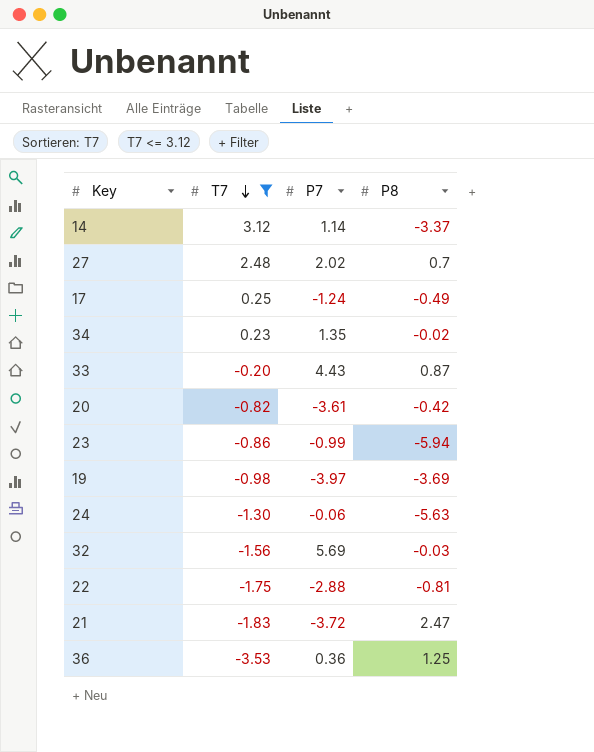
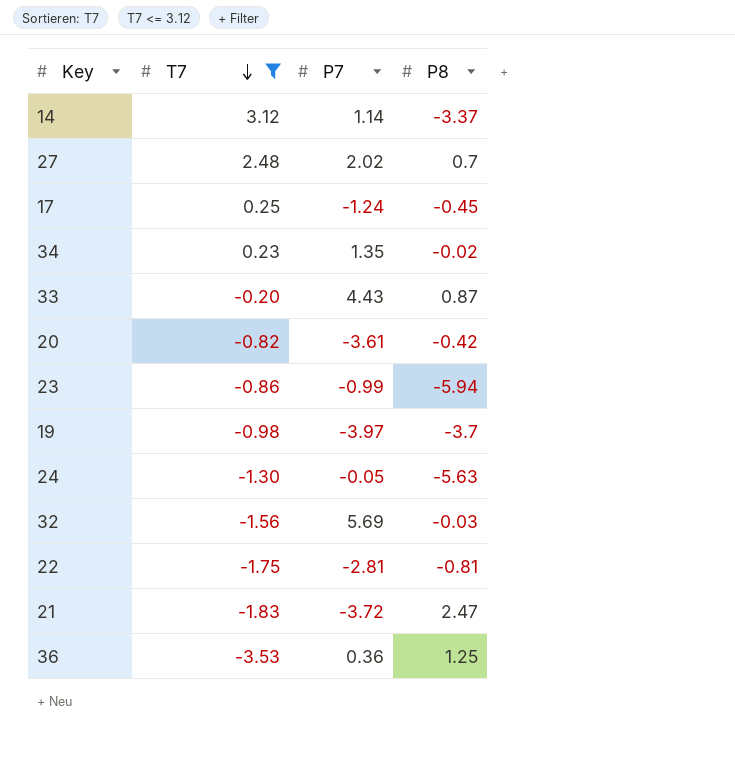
17 | P8: -0.49 -> -0.45
19 | P8: -3.69 -> -3.7
24 | P7: -0.06 -> -0.05
22 | P7: -2.88 -> -2.81

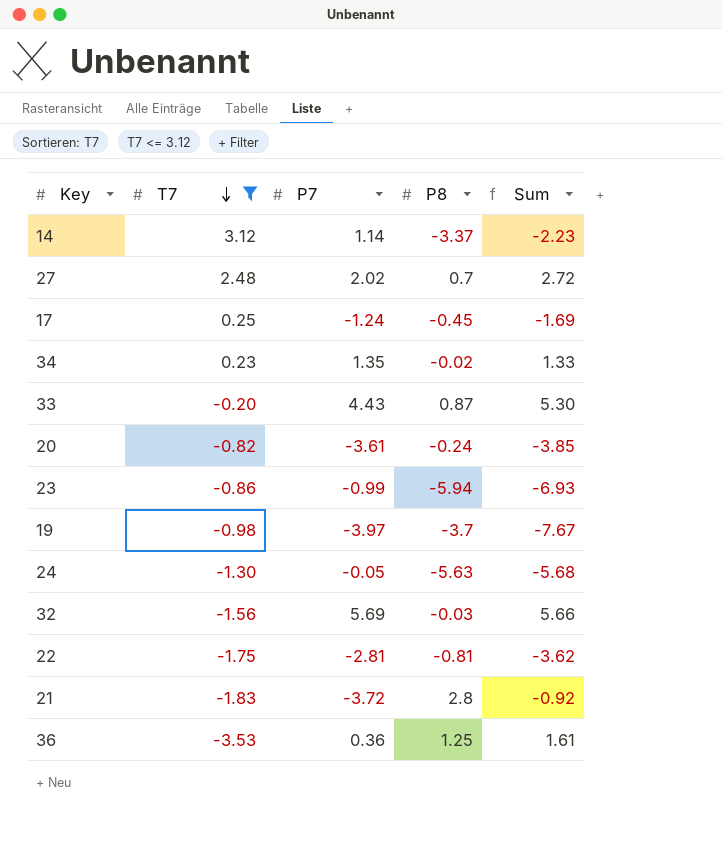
column Sum | formula: none -> [P7] + [P8]
20 | P8: -0.42 -> -0.24
21 | P8: 2.47 -> 2.8

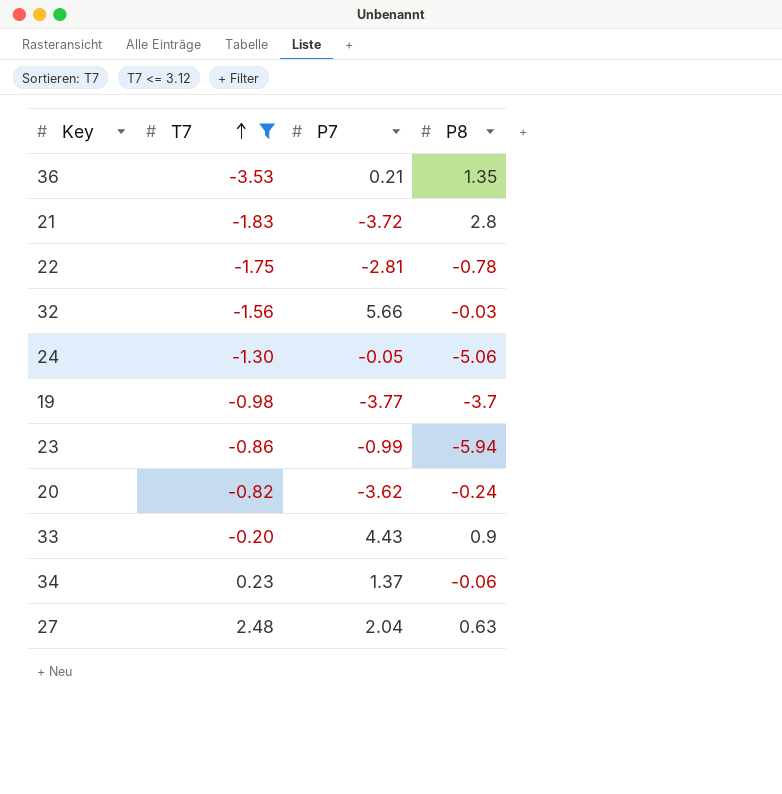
row order: T7 descending -> T7 ascending
column Sum | formula: [P7] + [P8] -> none
row 14: 3.12 | 1.14 | -3.37 | -2.23 -> none
row 17: 0.25 | -1.24 | -0.45 | -1.69 -> none
36 | P7: 0.36 -> 0.21
36 | P8: 1.25 -> 1.35
22 | P8: -0.81 -> -0.78
32 | P7: 5.69 -> 5.66
24 | P8: -5.63 -> -5.06
19 | P7: -3.97 -> -3.77
20 | P7: -3.61 -> -3.62
33 | P8: 0.87 -> 0.9
34 | P7: 1.35 -> 1.37
34 | P8: -0.02 -> -0.06
27 | P7: 2.02 -> 2.04
27 | P8: 0.7 -> 0.63

